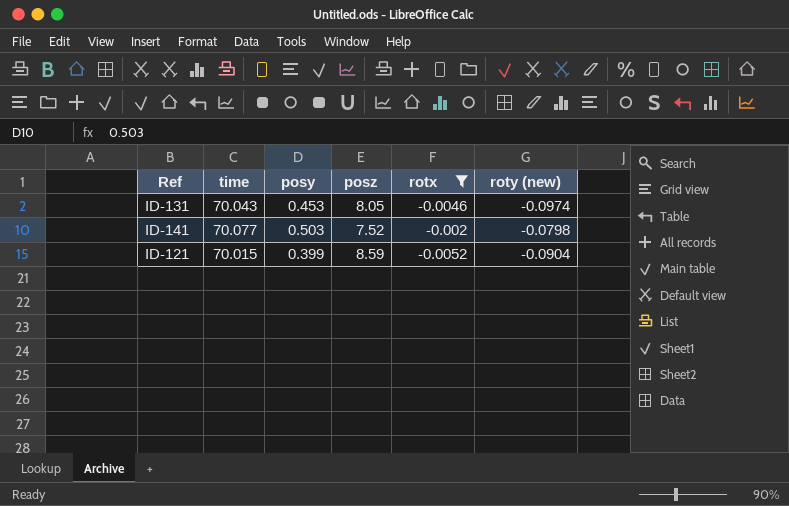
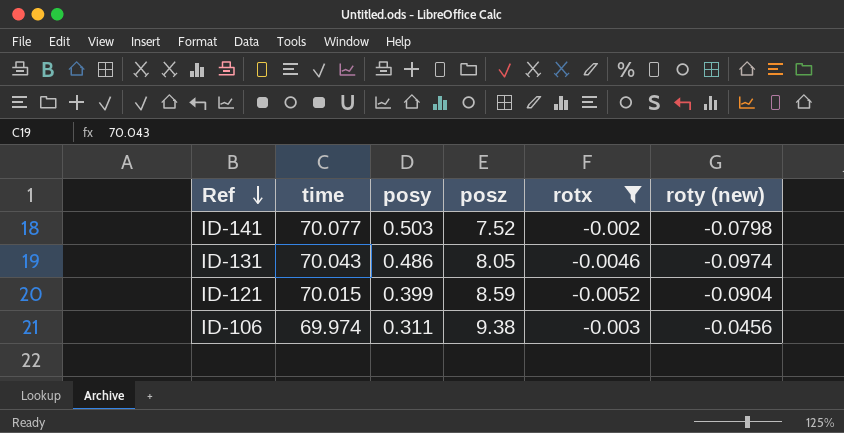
row order: none -> Ref descending
ID-131 | posy: 0.453 -> 0.486
row ID-106: none -> 69.974 | 0.311 | 9.38 | -0.003 | -0.0456

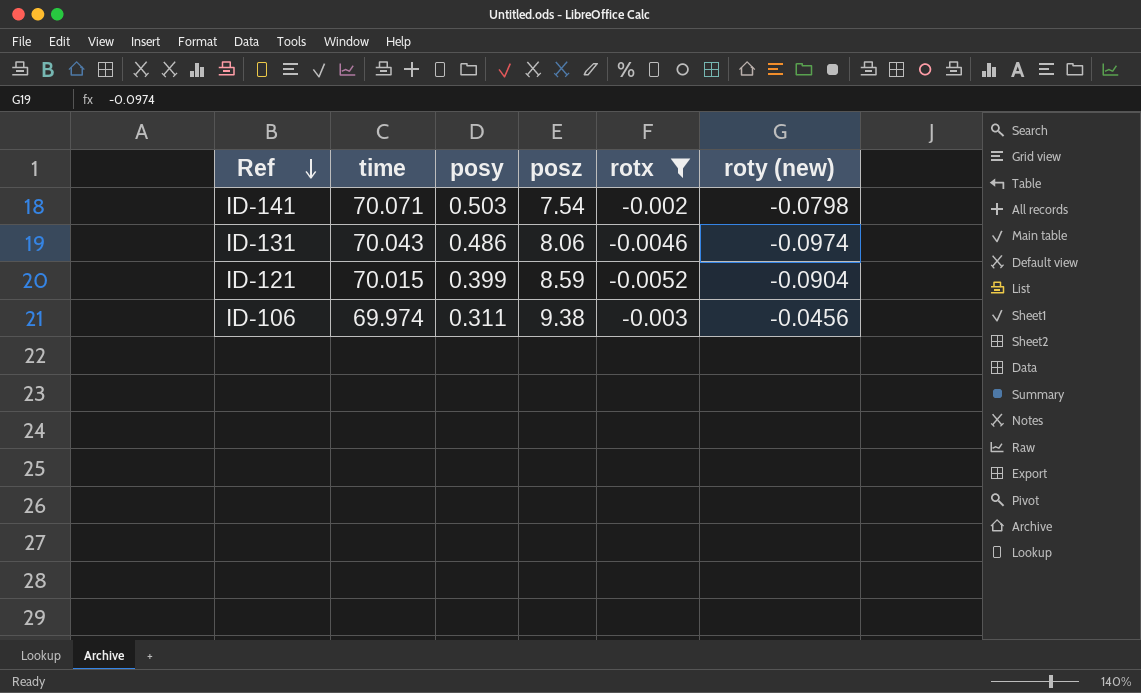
ID-141 | time: 70.077 -> 70.071
ID-141 | posz: 7.52 -> 7.54
ID-131 | posz: 8.05 -> 8.06

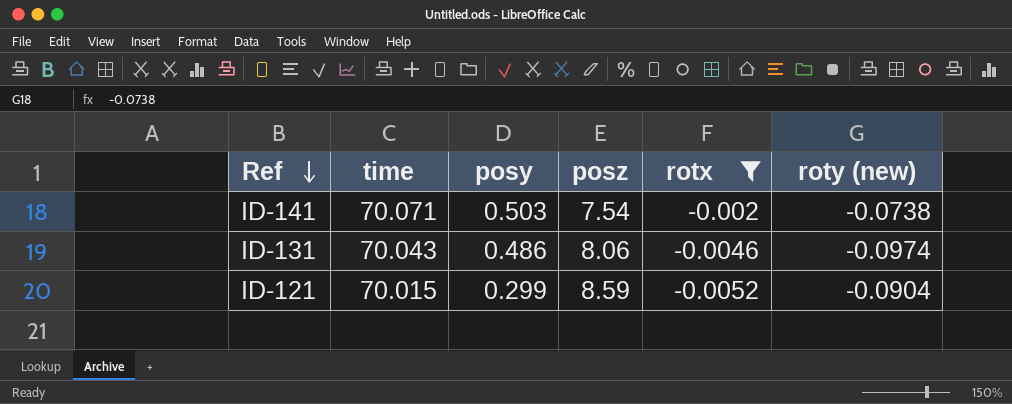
row ID-106: 69.974 | 0.311 | 9.38 | -0.003 | -0.0456 -> none
ID-141 | roty (new): -0.0798 -> -0.0738
ID-121 | posy: 0.399 -> 0.299

